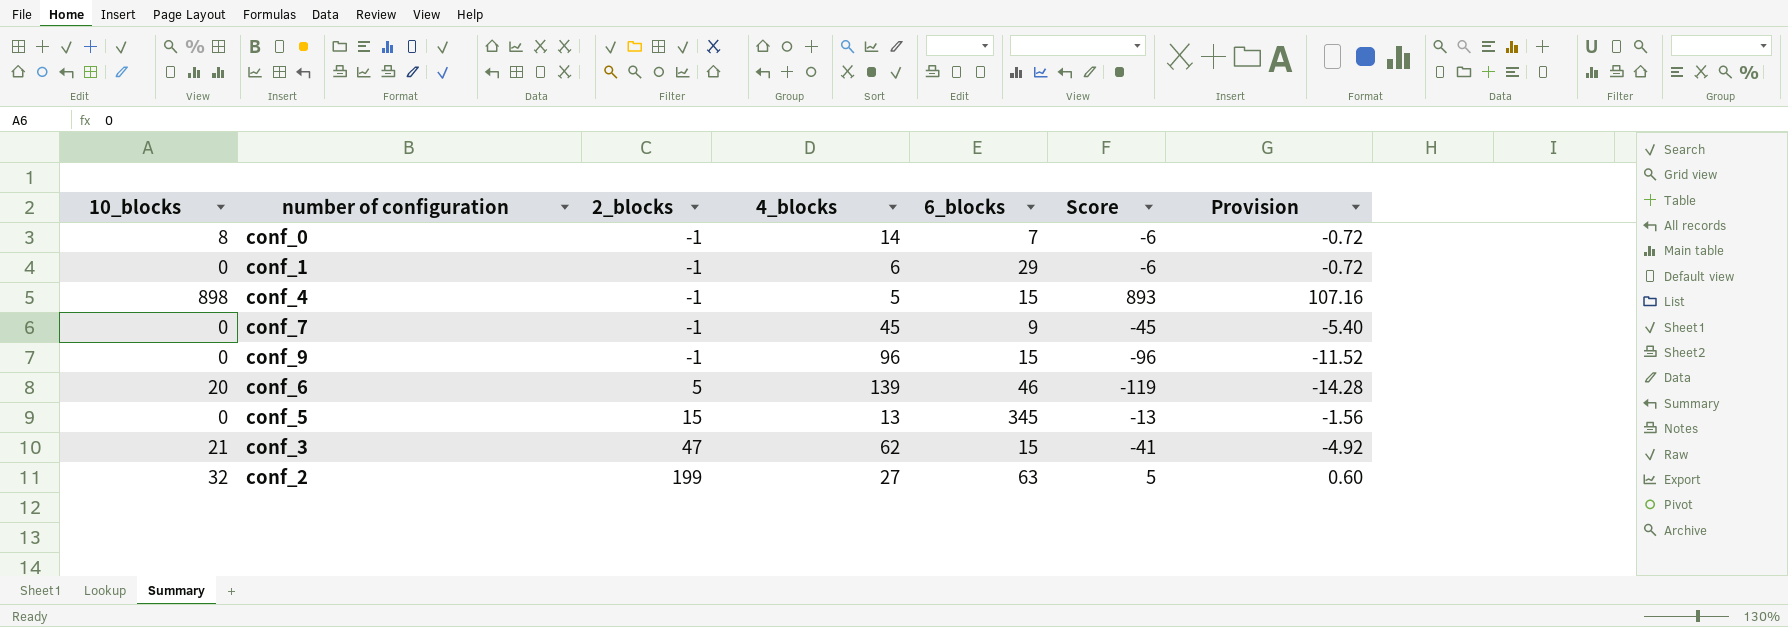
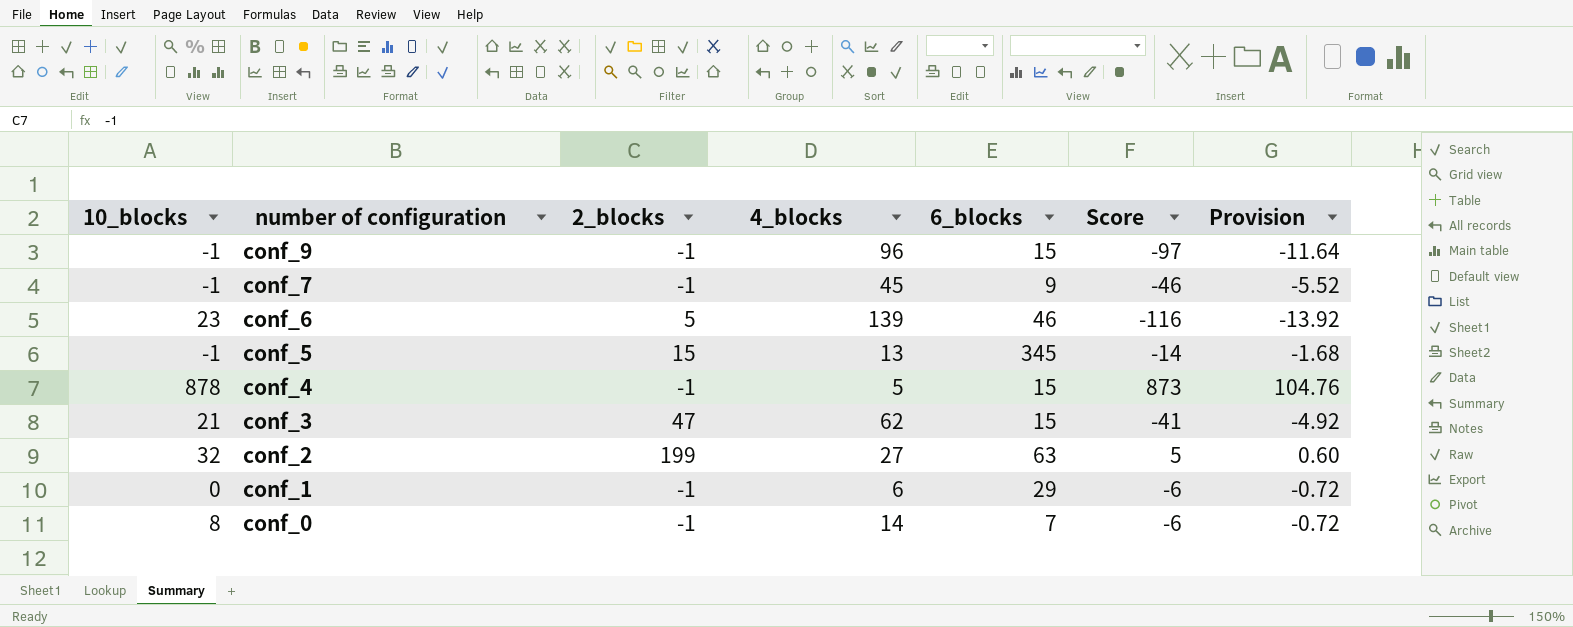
row order: 2_blocks ascending -> number of configuration descending
conf_9 | 10_blocks: 0 -> -1
conf_9 | Score: -96 -> -97
conf_9 | Provision: -11.52 -> -11.64
conf_7 | 10_blocks: 0 -> -1
conf_7 | Score: -45 -> -46
conf_7 | Provision: -5.40 -> -5.52
conf_6 | 10_blocks: 20 -> 23
conf_6 | Score: -119 -> -116
conf_6 | Provision: -14.28 -> -13.92
conf_5 | 10_blocks: 0 -> -1
conf_5 | Score: -13 -> -14
conf_5 | Provision: -1.56 -> -1.68
conf_4 | 10_blocks: 898 -> 878
conf_4 | Score: 893 -> 873
conf_4 | Provision: 107.16 -> 104.76

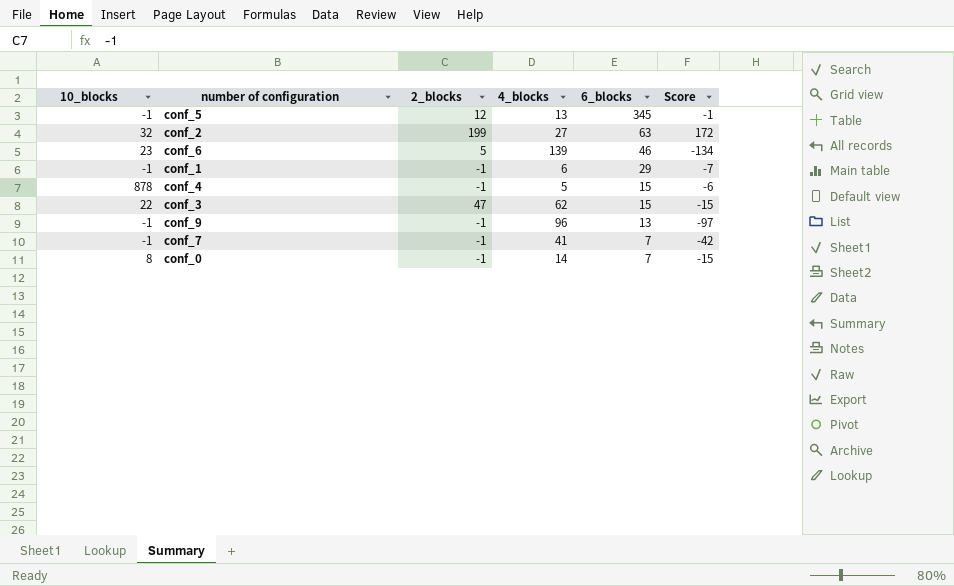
row order: number of configuration descending -> 6_blocks descending
column Provision | formula: [Score] * 0.12 -> none
column Score | formula: [10_blocks] - [4_blocks] -> [2_blocks] - [4_blocks]
conf_5 | 2_blocks: 15 -> 12
conf_1 | 10_blocks: 0 -> -1
conf_3 | 10_blocks: 21 -> 22
conf_9 | 6_blocks: 15 -> 13
conf_7 | 4_blocks: 45 -> 41
conf_7 | 6_blocks: 9 -> 7

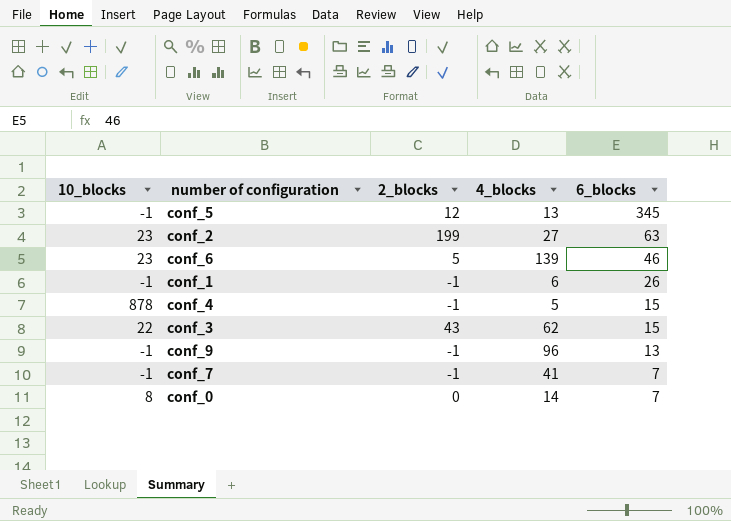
column Score | formula: [2_blocks] - [4_blocks] -> none
conf_2 | 10_blocks: 32 -> 23
conf_1 | 6_blocks: 29 -> 26
conf_3 | 2_blocks: 47 -> 43
conf_0 | 2_blocks: -1 -> 0

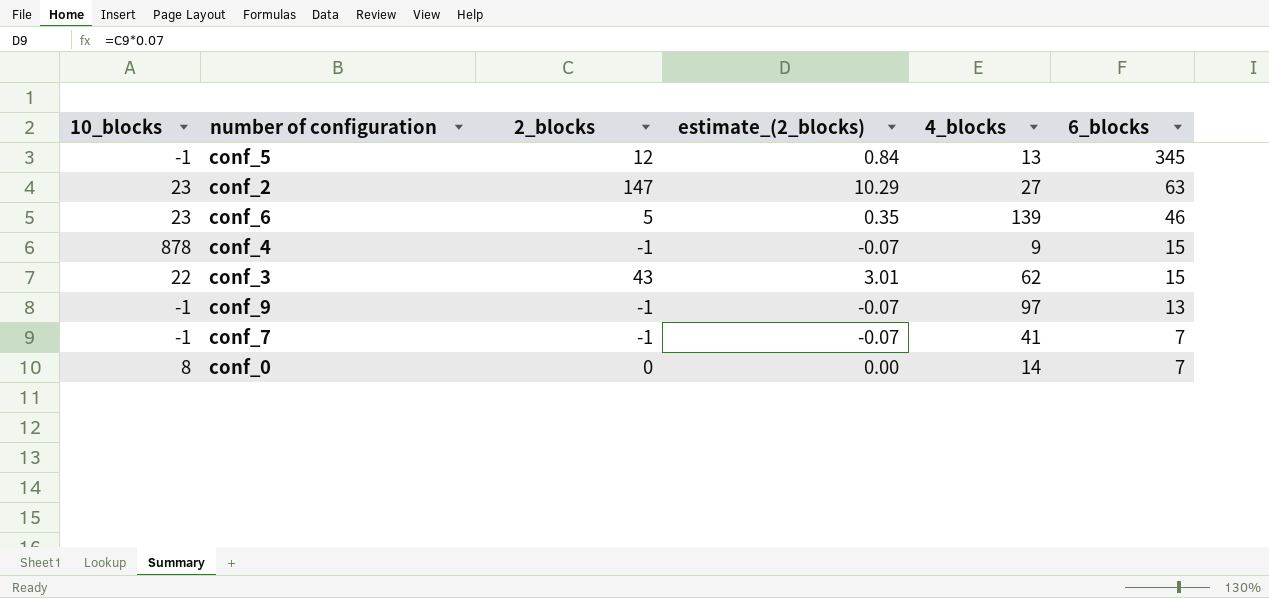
column estimate_(2_blocks) | formula: none -> [2_blocks] * 0.07
row conf_1: -1 | -1 | 6 | 26 -> none
conf_2 | 2_blocks: 199 -> 147
conf_4 | 4_blocks: 5 -> 9
conf_9 | 4_blocks: 96 -> 97

